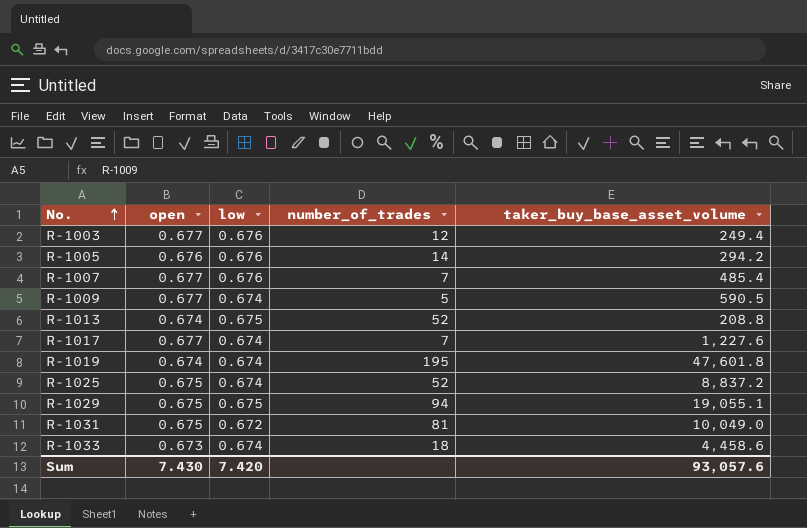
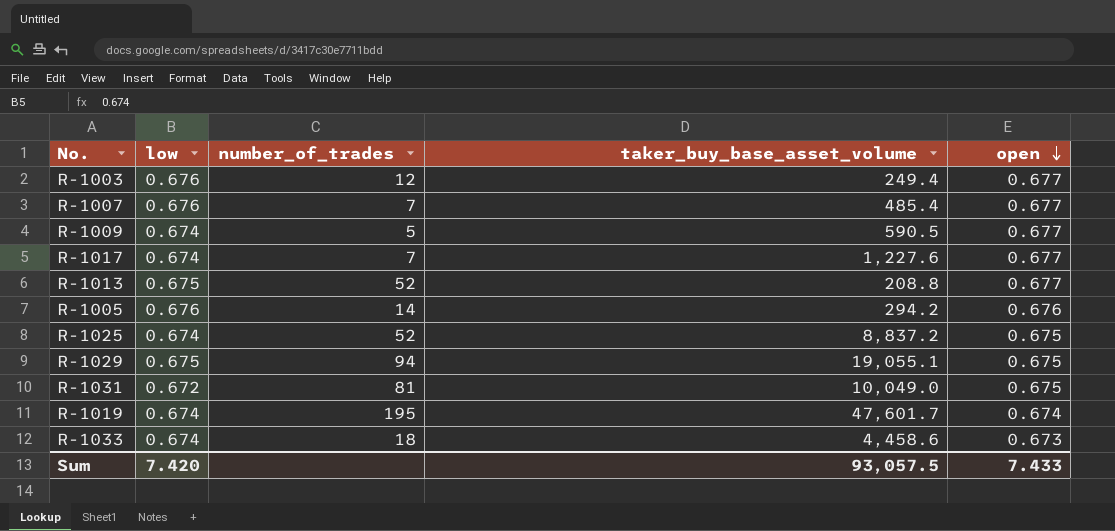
row order: No. ascending -> open descending
column open | position: 2 -> 5
R-1013 | open: 0.674 -> 0.677
R-1019 | taker_buy_base_asset_volume: 47,601.8 -> 47,601.7
Sum | taker_buy_base_asset_volume: 93,057.6 -> 93,057.5
Sum | open: 7.430 -> 7.433

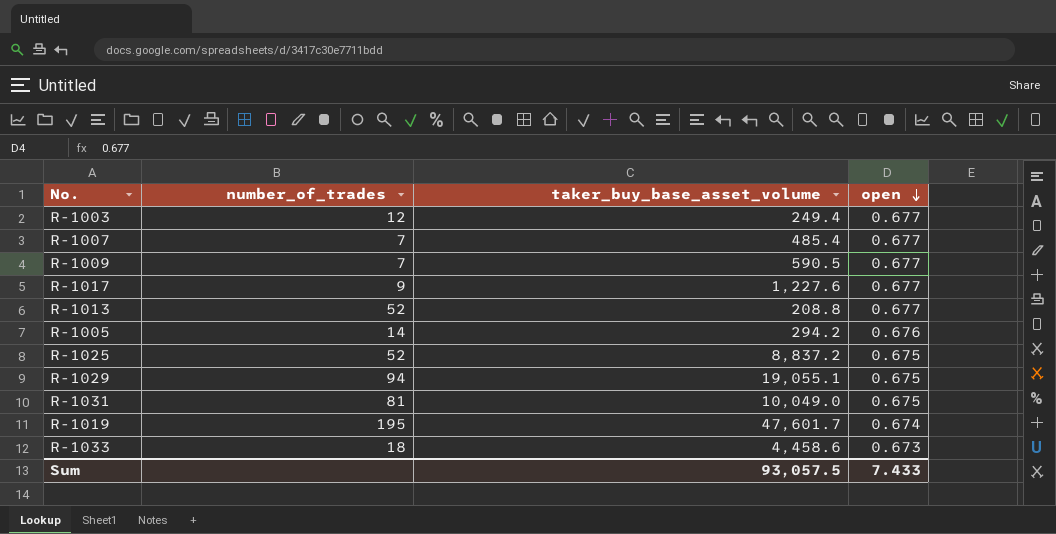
column low | position: 2 -> none
R-1009 | number_of_trades: 5 -> 7
R-1017 | number_of_trades: 7 -> 9

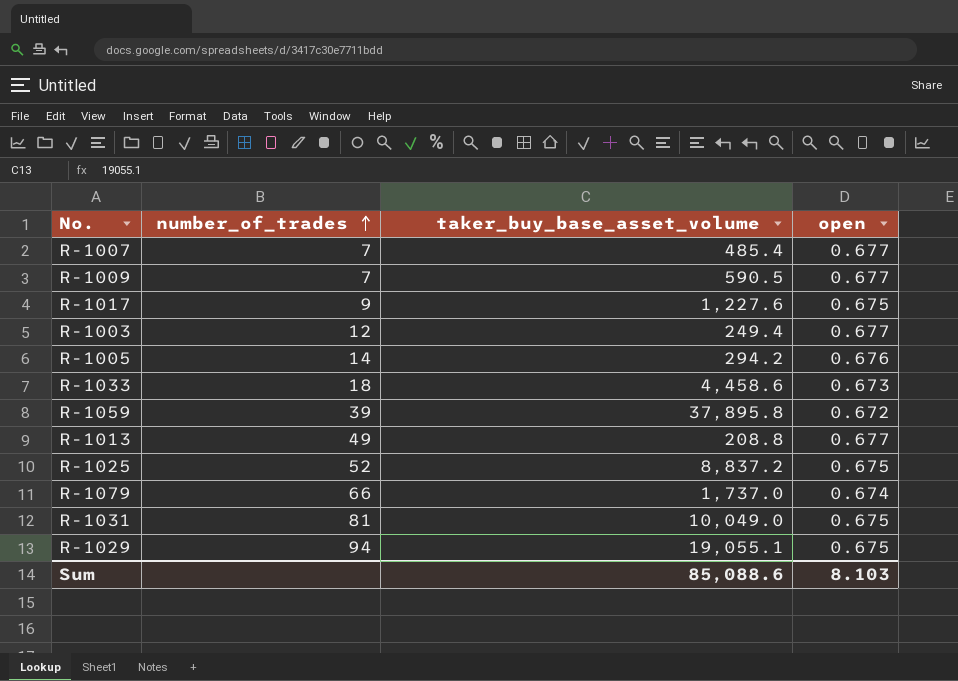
row order: open descending -> number_of_trades ascending
row R-1019: 195 | 47,601.7 | 0.674 -> none
R-1017 | open: 0.677 -> 0.675
row R-1059: none -> 39 | 37,895.8 | 0.672
R-1013 | number_of_trades: 52 -> 49
row R-1079: none -> 66 | 1,737.0 | 0.674
Sum | taker_buy_base_asset_volume: 93,057.5 -> 85,088.6
Sum | open: 7.433 -> 8.103

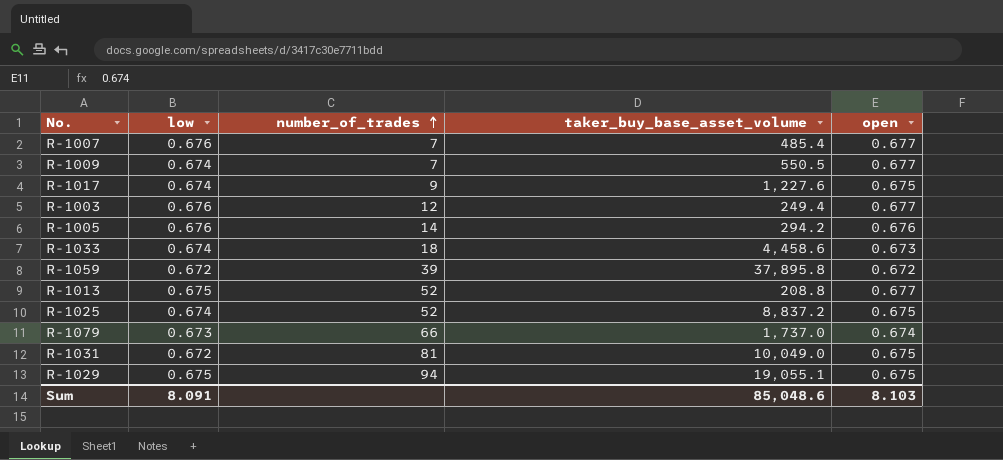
column low | position: none -> 2
R-1009 | taker_buy_base_asset_volume: 590.5 -> 550.5
R-1013 | number_of_trades: 49 -> 52
Sum | taker_buy_base_asset_volume: 85,088.6 -> 85,048.6

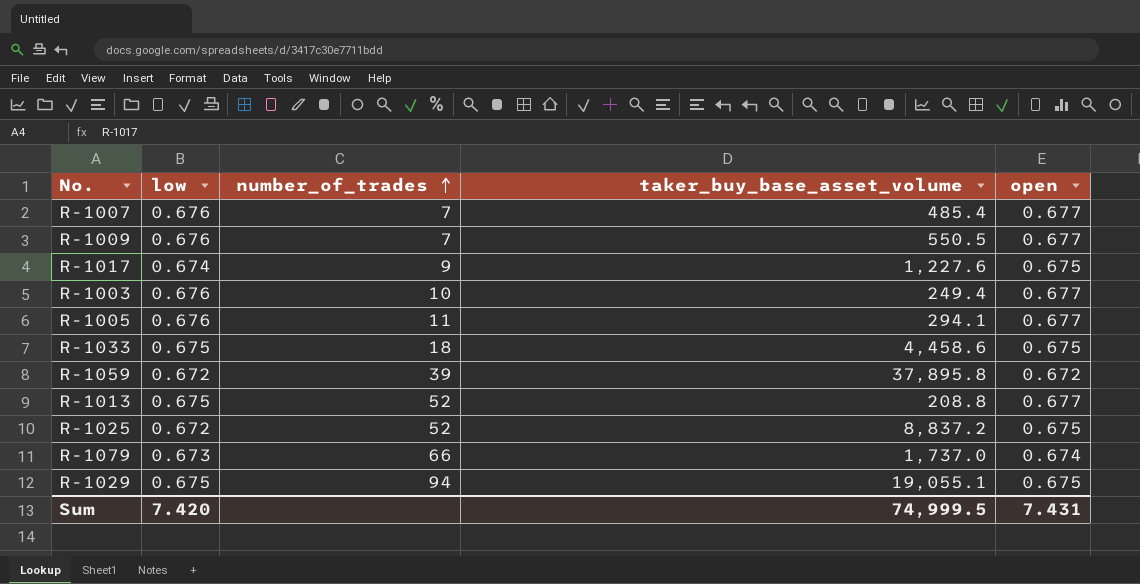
row R-1031: 0.672 | 81 | 10,049.0 | 0.675 -> none
R-1009 | low: 0.674 -> 0.676
R-1003 | number_of_trades: 12 -> 10
R-1005 | number_of_trades: 14 -> 11
R-1005 | taker_buy_base_asset_volume: 294.2 -> 294.1
R-1005 | open: 0.676 -> 0.677
R-1033 | low: 0.674 -> 0.675
R-1033 | open: 0.673 -> 0.675
R-1025 | low: 0.674 -> 0.672
Sum | low: 8.091 -> 7.420
Sum | taker_buy_base_asset_volume: 85,048.6 -> 74,999.5
Sum | open: 8.103 -> 7.431

